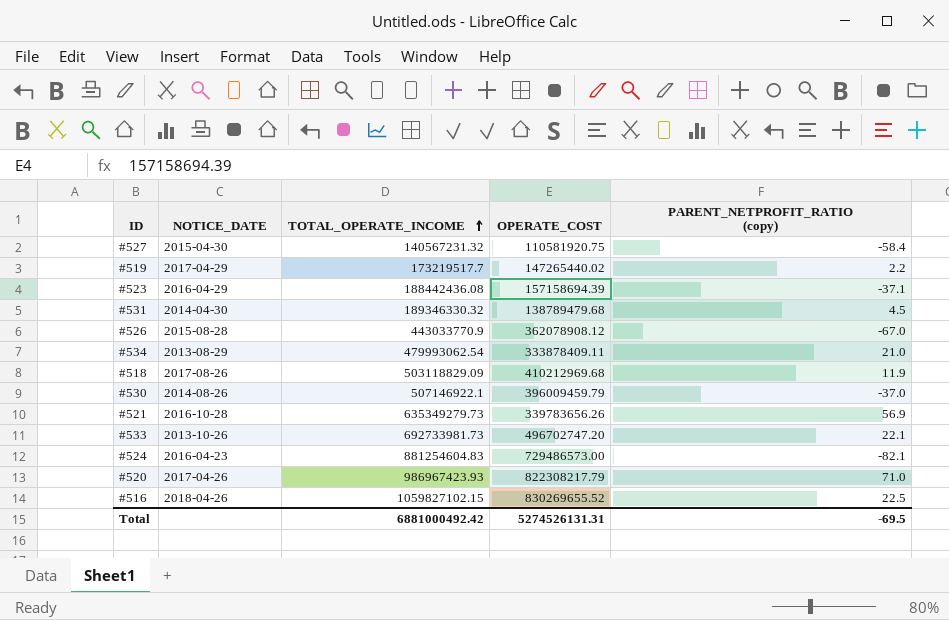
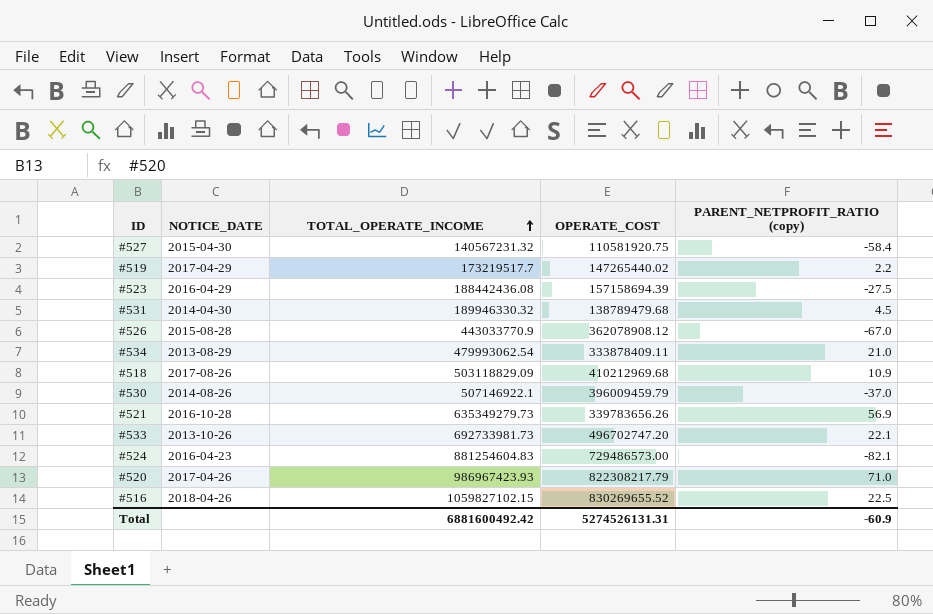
#523 | PARENT_NETPROFIT_RATIO (copy): -37.1 -> -27.5
#531 | TOTAL_OPERATE_INCOME: 189346330.32 -> 189946330.32
#518 | PARENT_NETPROFIT_RATIO (copy): 11.9 -> 10.9
Total | TOTAL_OPERATE_INCOME: 6881000492.42 -> 6881600492.42
Total | PARENT_NETPROFIT_RATIO (copy): -69.5 -> -60.9

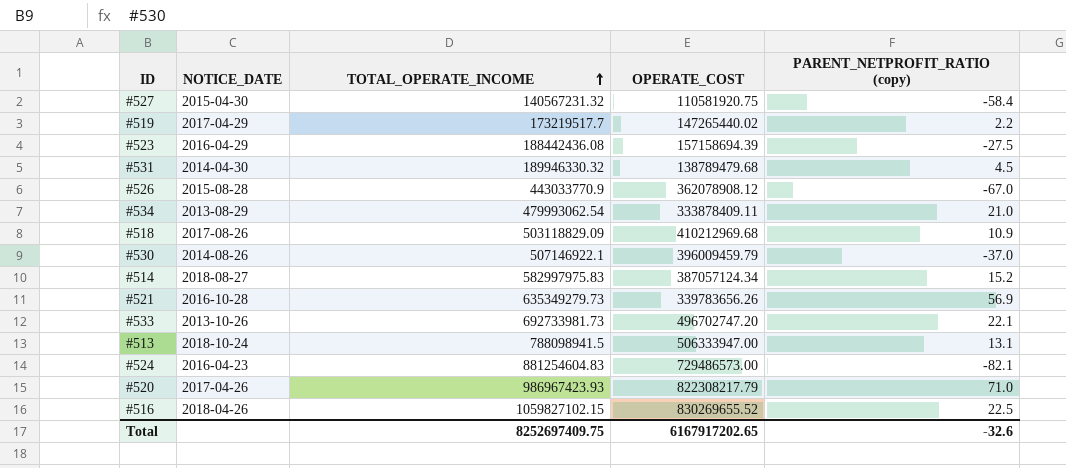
row #514: none -> 2018-08-27 | 582997975.83 | 387057124.34 | 15.2
row #513: none -> 2018-10-24 | 788098941.5 | 506333947.00 | 13.1
Total | TOTAL_OPERATE_INCOME: 6881600492.42 -> 8252697409.75
Total | OPERATE_COST: 5274526131.31 -> 6167917202.65
Total | PARENT_NETPROFIT_RATIO (copy): -60.9 -> -32.6

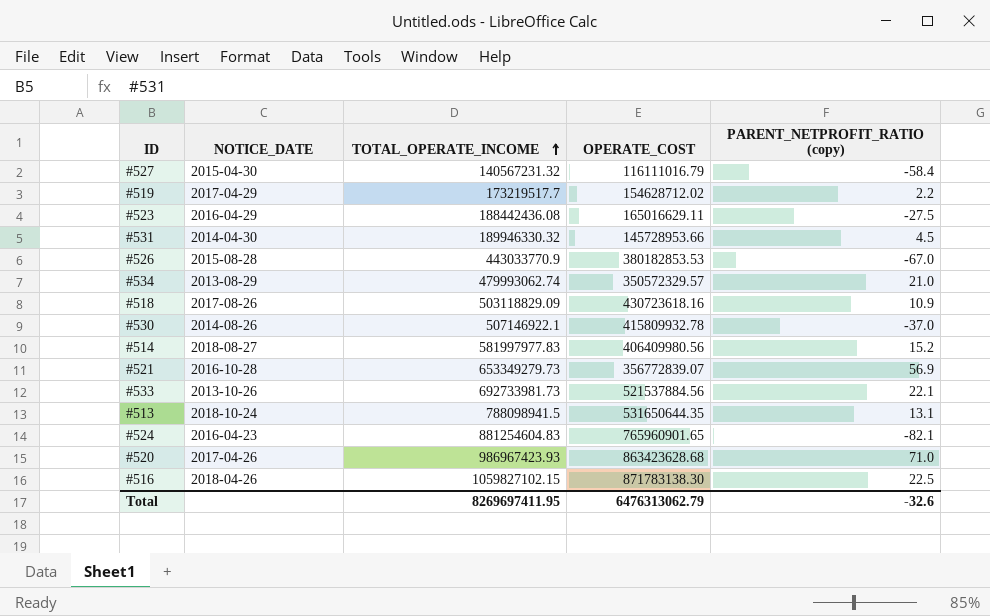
#527 | OPERATE_COST: 110581920.75 -> 116111016.79
#519 | OPERATE_COST: 147265440.02 -> 154628712.02
#523 | OPERATE_COST: 157158694.39 -> 165016629.11
#531 | OPERATE_COST: 138789479.68 -> 145728953.66
#526 | OPERATE_COST: 362078908.12 -> 380182853.53
#534 | TOTAL_OPERATE_INCOME: 479993062.54 -> 479993062.74
#534 | OPERATE_COST: 333878409.11 -> 350572329.57
#518 | OPERATE_COST: 410212969.68 -> 430723618.16
#530 | OPERATE_COST: 396009459.79 -> 415809932.78
#514 | TOTAL_OPERATE_INCOME: 582997975.83 -> 581997977.83
#514 | OPERATE_COST: 387057124.34 -> 406409980.56
#521 | TOTAL_OPERATE_INCOME: 635349279.73 -> 653349279.73
#521 | OPERATE_COST: 339783656.26 -> 356772839.07
#533 | OPERATE_COST: 496702747.20 -> 521537884.56
#513 | OPERATE_COST: 506333947.00 -> 531650644.35
#524 | OPERATE_COST: 729486573.00 -> 765960901.65
#520 | OPERATE_COST: 822308217.79 -> 863423628.68
#516 | OPERATE_COST: 830269655.52 -> 871783138.30
Total | TOTAL_OPERATE_INCOME: 8252697409.75 -> 8269697411.95
Total | OPERATE_COST: 6167917202.65 -> 6476313062.79

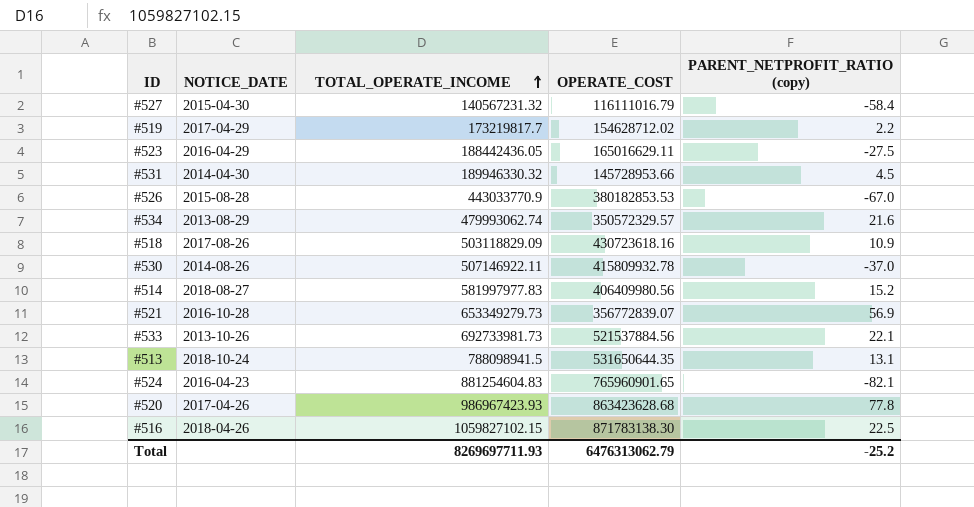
#519 | TOTAL_OPERATE_INCOME: 173219517.7 -> 173219817.7
#523 | TOTAL_OPERATE_INCOME: 188442436.08 -> 188442436.05
#534 | PARENT_NETPROFIT_RATIO (copy): 21.0 -> 21.6
#530 | TOTAL_OPERATE_INCOME: 507146922.1 -> 507146922.11
#520 | PARENT_NETPROFIT_RATIO (copy): 71.0 -> 77.8
Total | TOTAL_OPERATE_INCOME: 8269697411.95 -> 8269697711.93
Total | PARENT_NETPROFIT_RATIO (copy): -32.6 -> -25.2

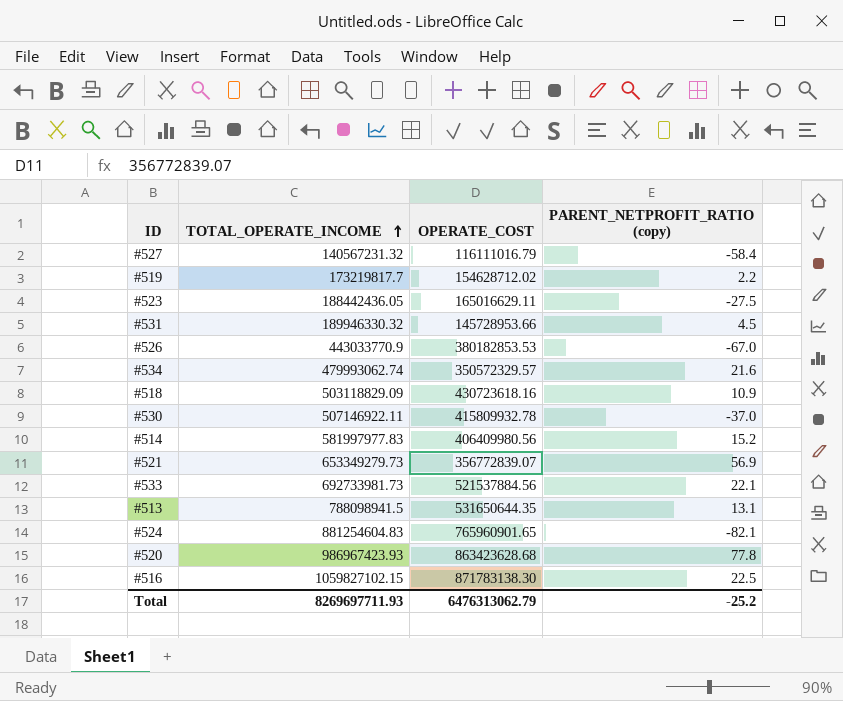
column NOTICE_DATE | position: 2 -> none

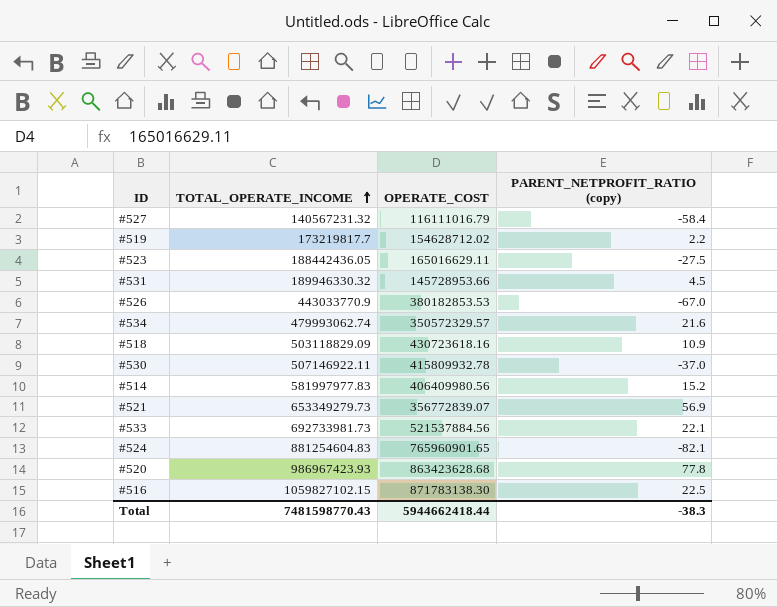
row #513: 788098941.5 | 531650644.35 | 13.1 -> none
Total | TOTAL_OPERATE_INCOME: 8269697711.93 -> 7481598770.43
Total | OPERATE_COST: 6476313062.79 -> 5944662418.44
Total | PARENT_NETPROFIT_RATIO (copy): -25.2 -> -38.3

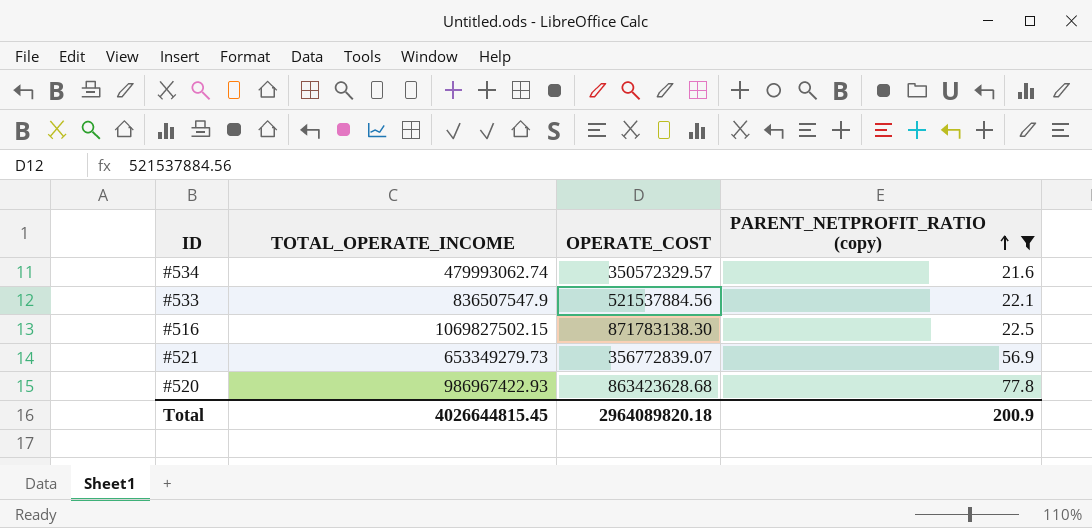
filter: none -> PARENT_NETPROFIT_RATIO (copy) >= 21.6
row order: TOTAL_OPERATE_INCOME ascending -> PARENT_NETPROFIT_RATIO (copy) ascending
#533 | TOTAL_OPERATE_INCOME: 692733981.73 -> 836507547.9
#516 | TOTAL_OPERATE_INCOME: 1059827102.15 -> 1069827502.15
#520 | TOTAL_OPERATE_INCOME: 986967423.93 -> 986967422.93
Total | TOTAL_OPERATE_INCOME: 7481598770.43 -> 4026644815.45
Total | OPERATE_COST: 5944662418.44 -> 2964089820.18
Total | PARENT_NETPROFIT_RATIO (copy): -38.3 -> 200.9

